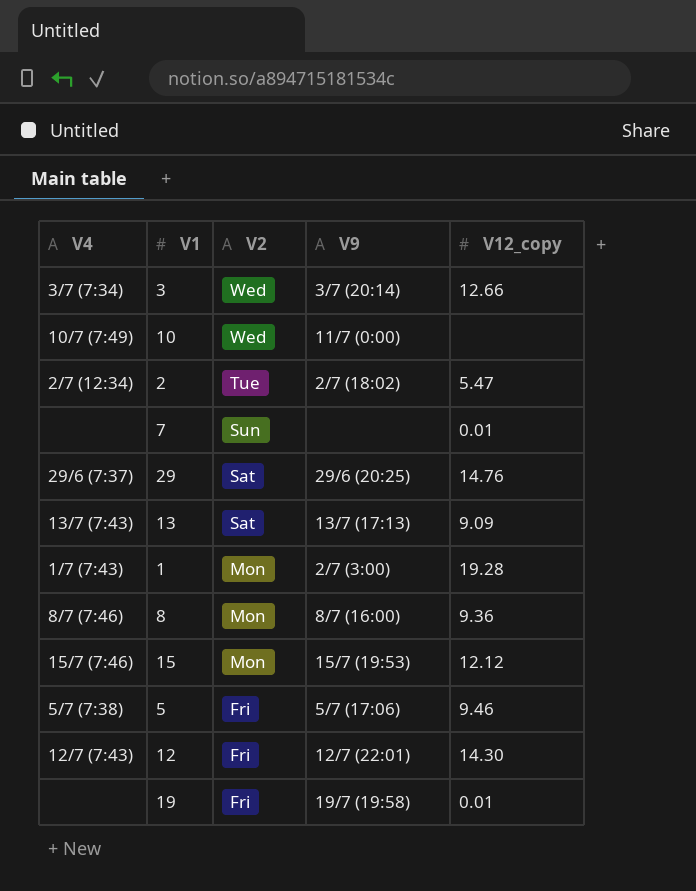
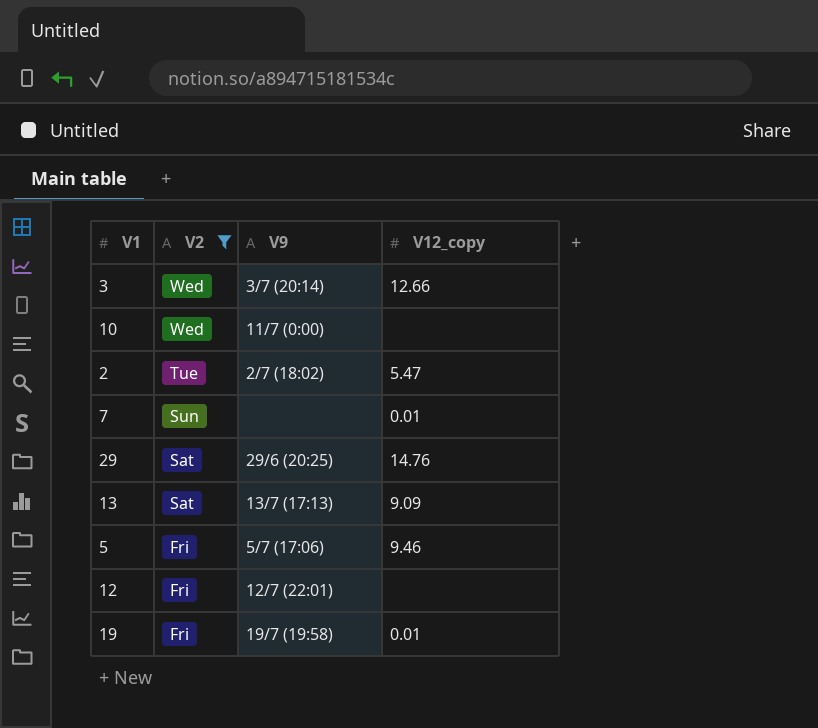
filter: none -> V2 != Mon
column V4 | position: 1 -> none
12 | V12_copy: 14.30 -> none

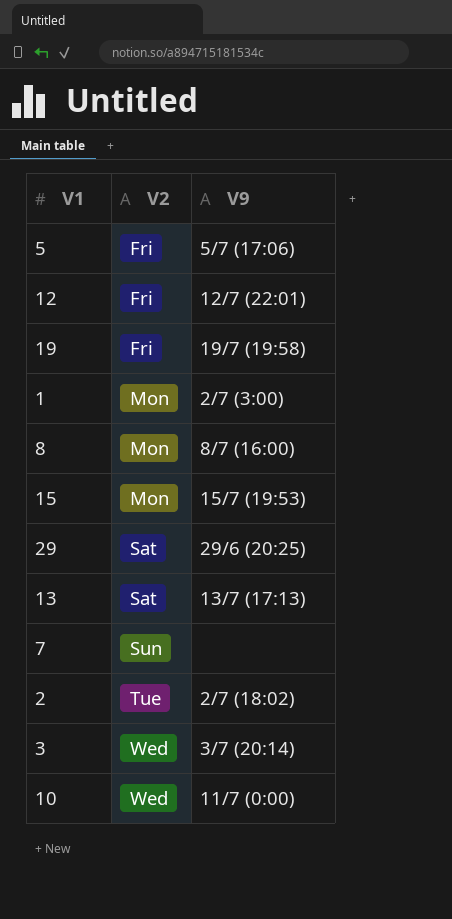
filter: V2 != Mon -> none
row order: V2 descending -> V2 ascending
column V12_copy | position: 4 -> none

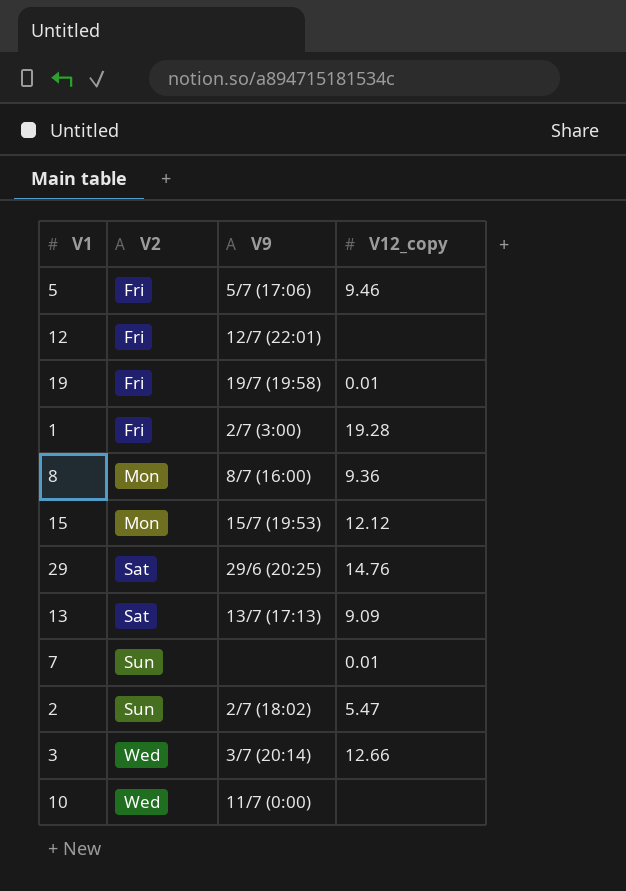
column V12_copy | position: none -> 4
1 | V2: Mon -> Fri
2 | V2: Tue -> Sun

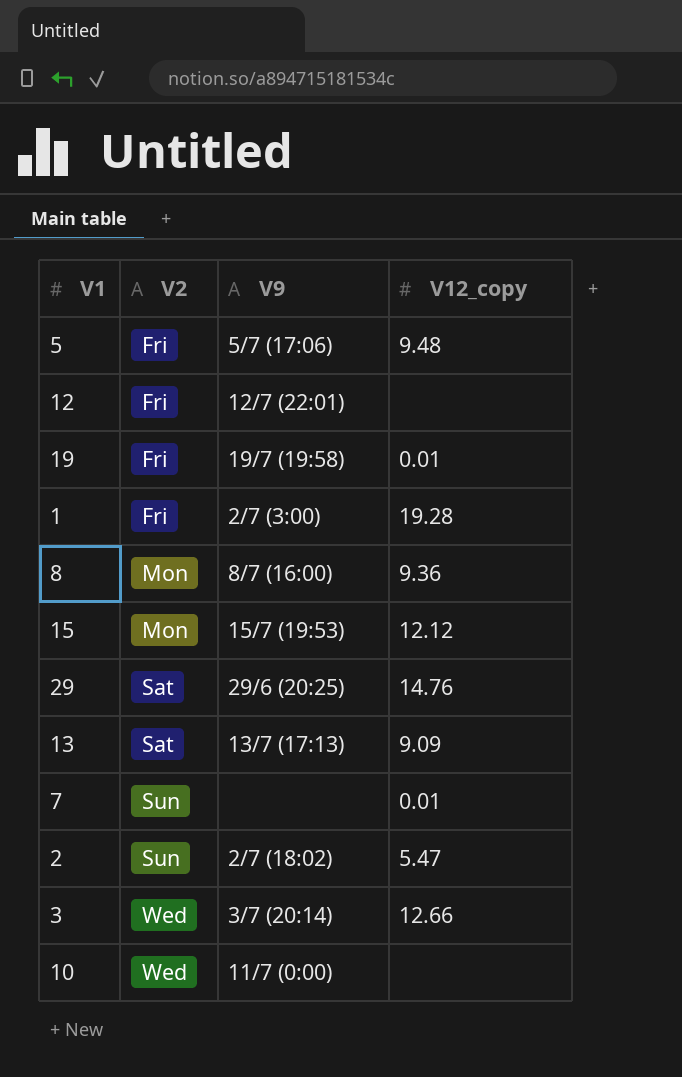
5 | V12_copy: 9.46 -> 9.48

